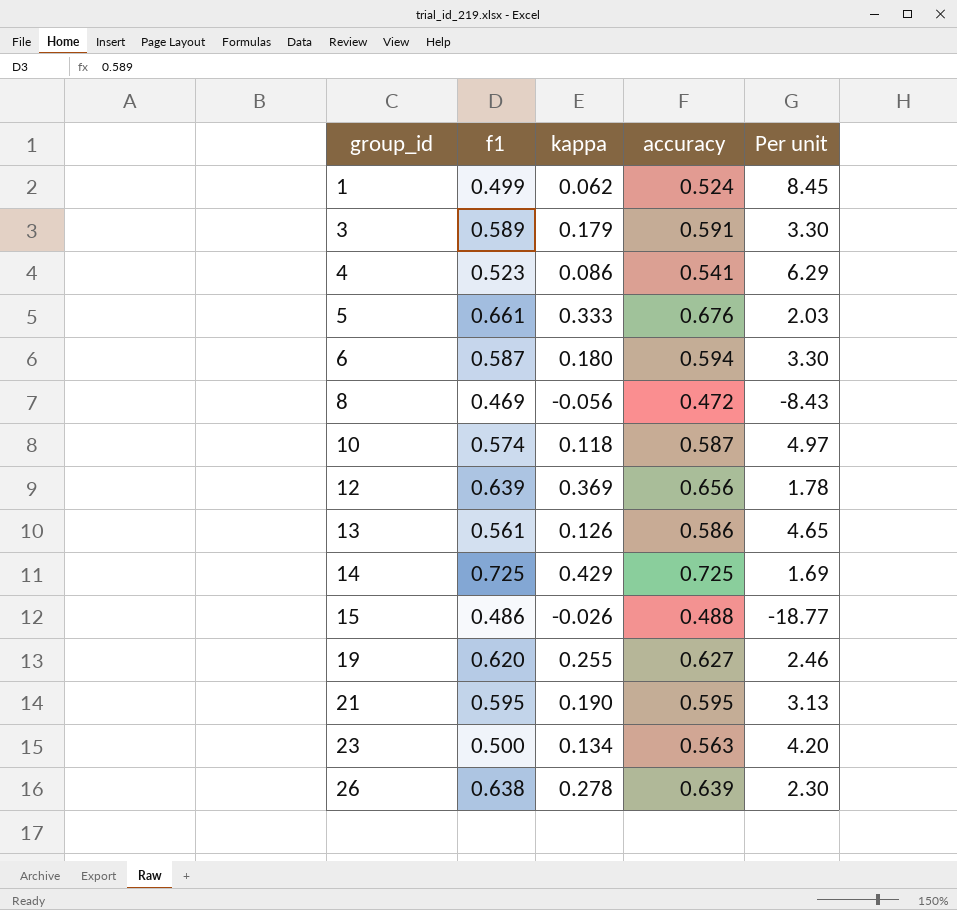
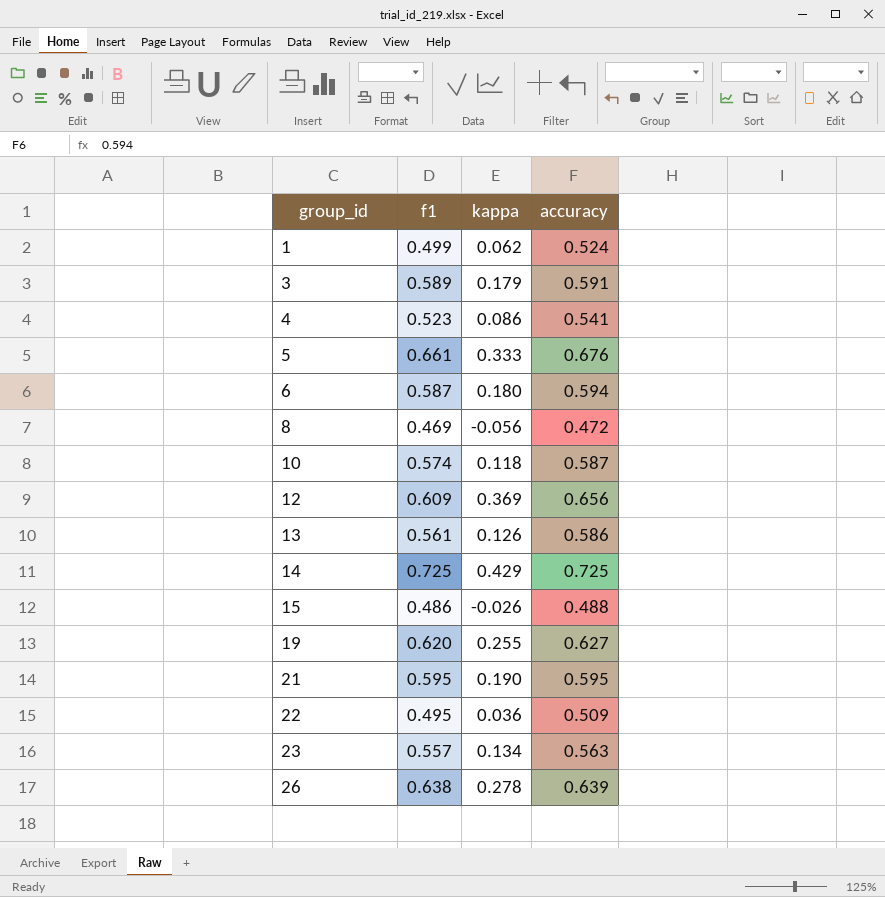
column Per unit | formula: [accuracy] / [kappa] -> none
12 | f1: 0.639 -> 0.609
row 22: none -> 0.495 | 0.036 | 0.509
23 | f1: 0.500 -> 0.557

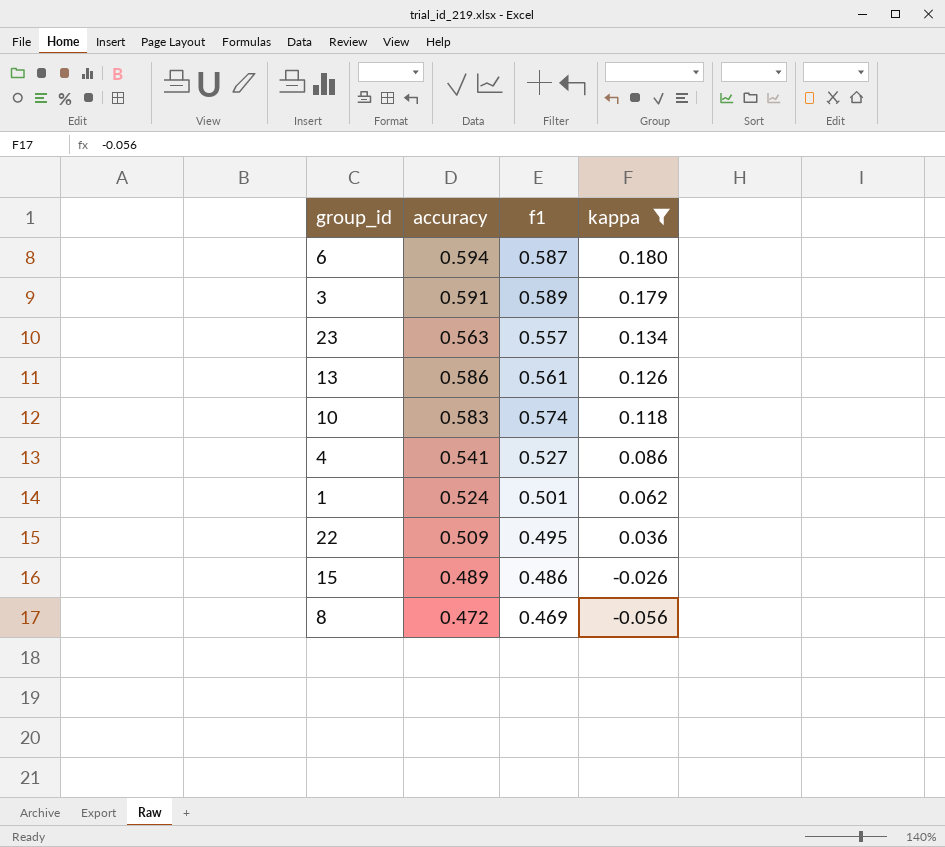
filter: none -> kappa <= 0.180
row order: group_id ascending -> kappa descending
column accuracy | position: 4 -> 2
10 | accuracy: 0.587 -> 0.583
4 | f1: 0.523 -> 0.527
1 | f1: 0.499 -> 0.501
15 | accuracy: 0.488 -> 0.489

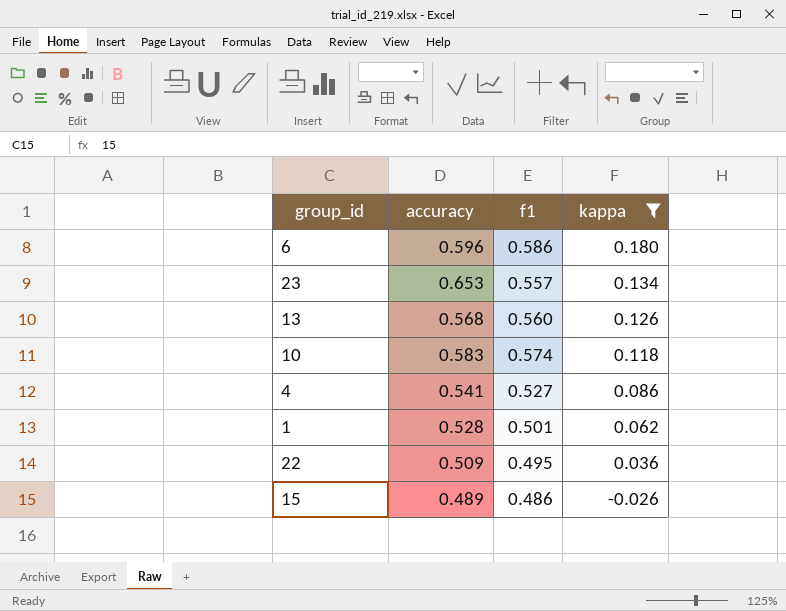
row 3: 0.591 | 0.589 | 0.179 -> none
row 8: 0.472 | 0.469 | -0.056 -> none
6 | accuracy: 0.594 -> 0.596
6 | f1: 0.587 -> 0.586
23 | accuracy: 0.563 -> 0.653
13 | accuracy: 0.586 -> 0.568
13 | f1: 0.561 -> 0.560
1 | accuracy: 0.524 -> 0.528

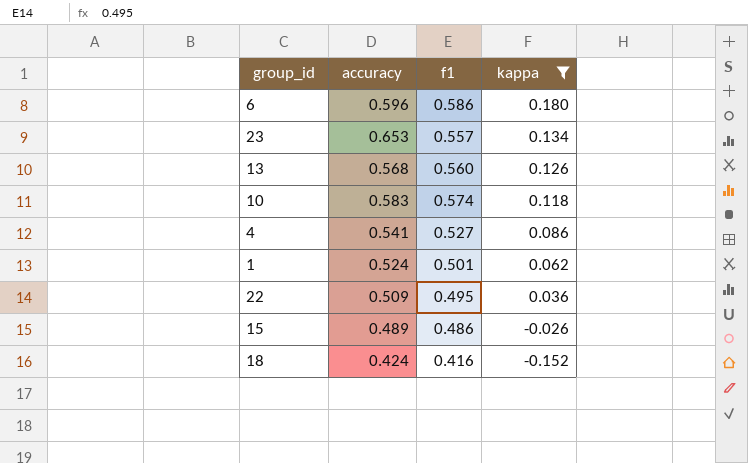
1 | accuracy: 0.528 -> 0.524
row 18: none -> 0.424 | 0.416 | -0.152

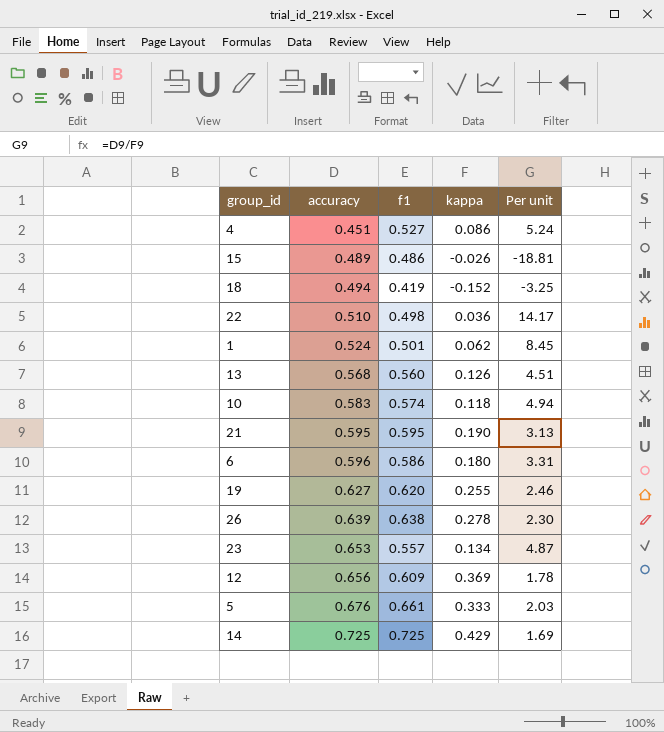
filter: kappa <= 0.180 -> none
row order: kappa descending -> accuracy ascending
column Per unit | formula: none -> [accuracy] / [kappa]
4 | accuracy: 0.541 -> 0.451
18 | accuracy: 0.424 -> 0.494
18 | f1: 0.416 -> 0.419
22 | accuracy: 0.509 -> 0.510
22 | f1: 0.495 -> 0.498

